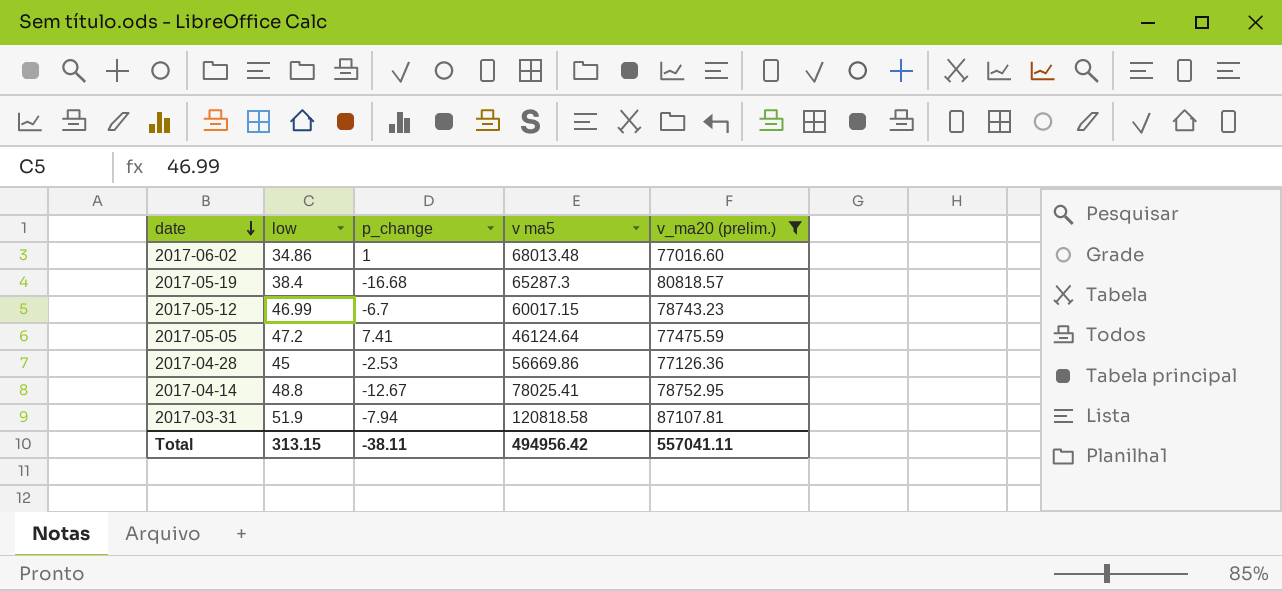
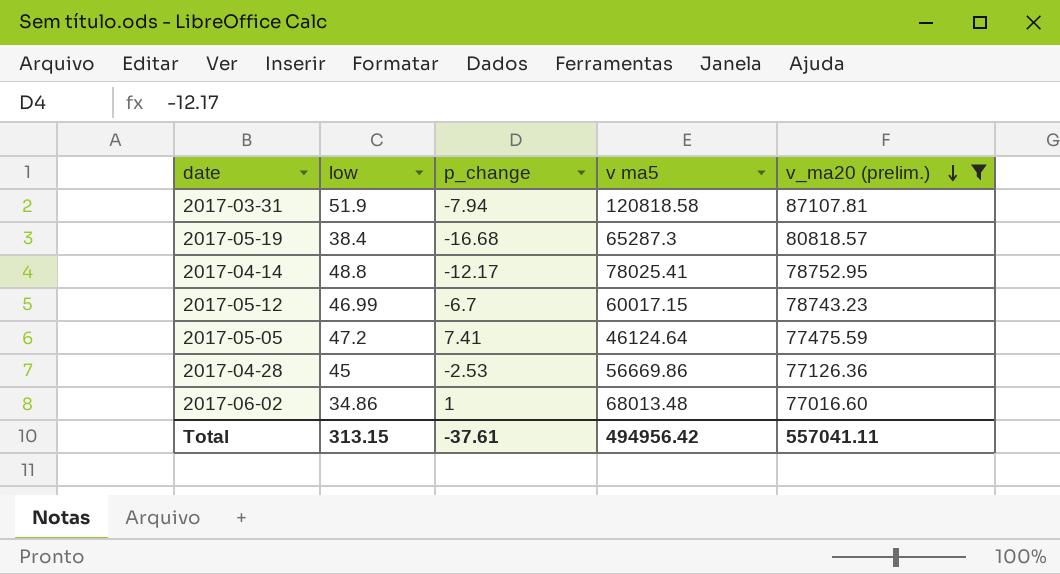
row order: date descending -> v_ma20 (prelim.) descending
2017-04-14 | p_change: -12.67 -> -12.17
Total | p_change: -38.11 -> -37.61

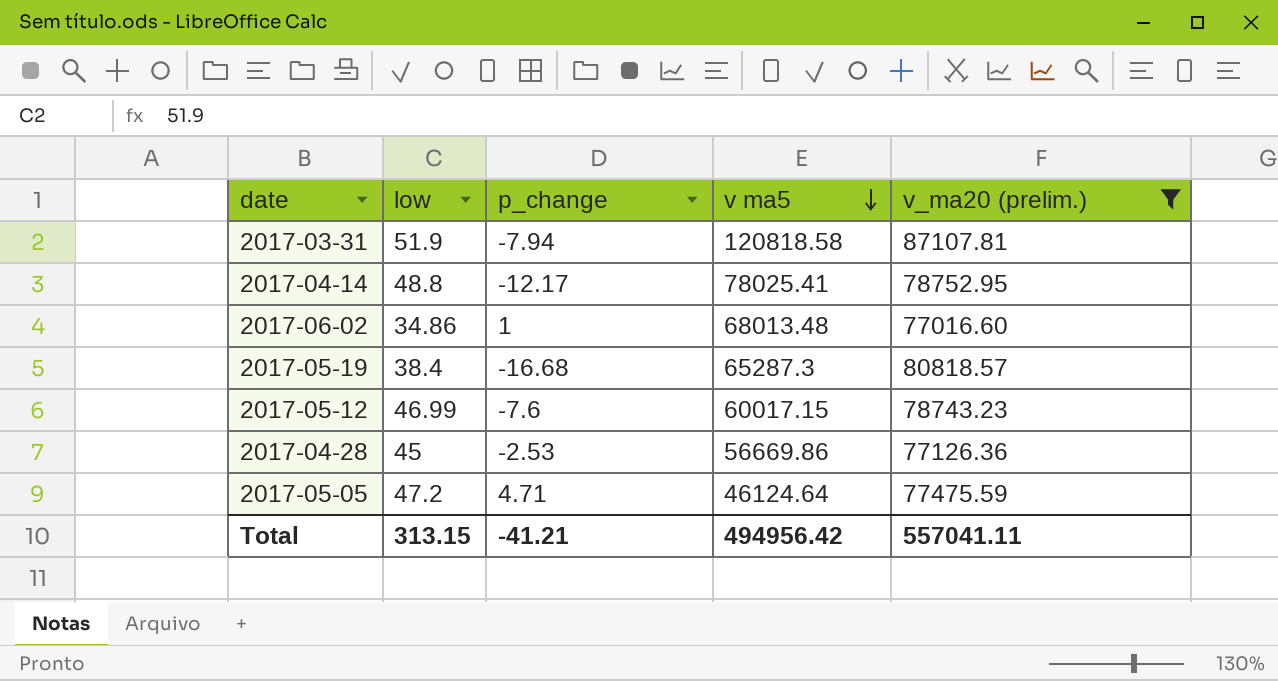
row order: v_ma20 (prelim.) descending -> v ma5 descending
2017-05-12 | p_change: -6.7 -> -7.6
2017-05-05 | p_change: 7.41 -> 4.71
Total | p_change: -37.61 -> -41.21

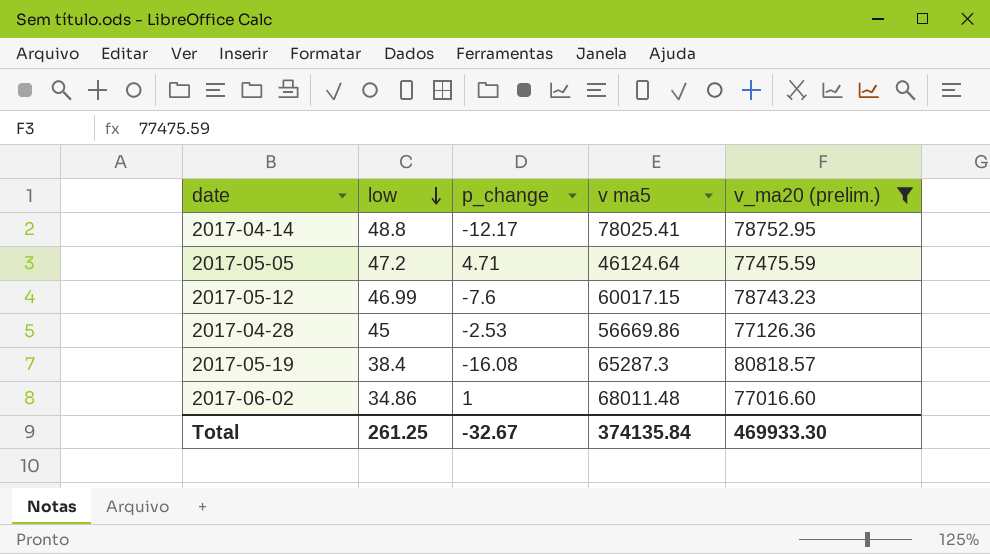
row order: v ma5 descending -> low descending
row 2017-03-31: 51.9 | -7.94 | 120818.58 | 87107.81 -> none
2017-05-19 | p_change: -16.68 -> -16.08
2017-06-02 | v ma5: 68013.48 -> 68011.48
Total | low: 313.15 -> 261.25
Total | p_change: -41.21 -> -32.67
Total | v ma5: 494956.42 -> 374135.84
Total | v_ma20 (prelim.): 557041.11 -> 469933.30

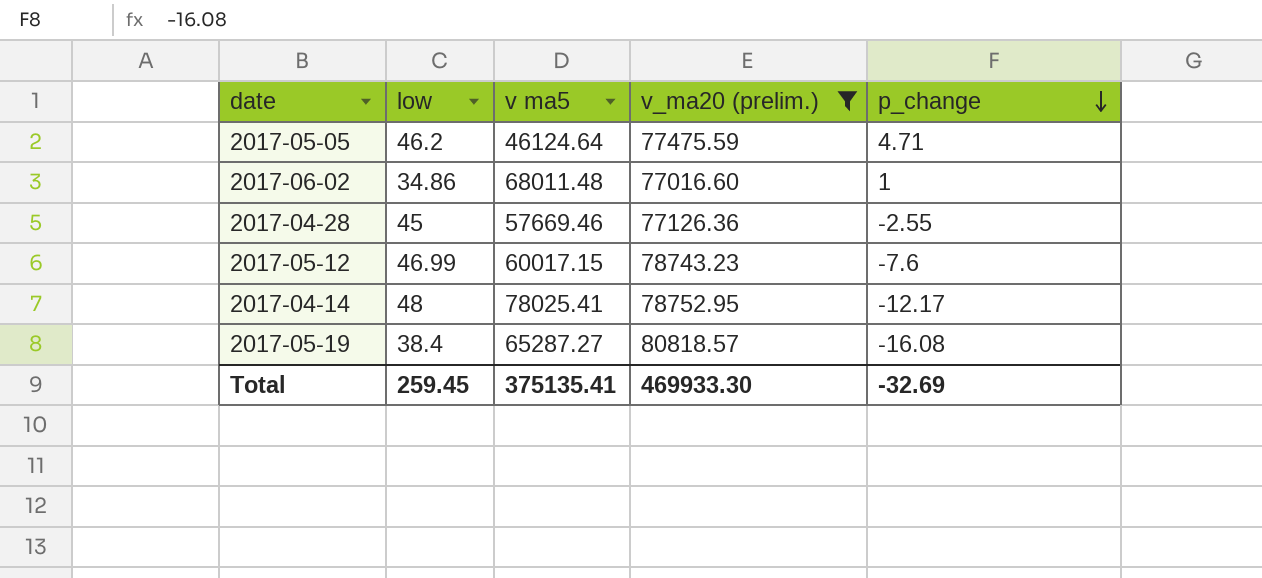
row order: low descending -> p_change descending
column p_change | position: 3 -> 5
2017-05-05 | low: 47.2 -> 46.2
2017-04-28 | v ma5: 56669.86 -> 57669.46
2017-04-28 | p_change: -2.53 -> -2.55
2017-04-14 | low: 48.8 -> 48
2017-05-19 | v ma5: 65287.3 -> 65287.27
Total | low: 261.25 -> 259.45
Total | v ma5: 374135.84 -> 375135.41
Total | p_change: -32.67 -> -32.69

